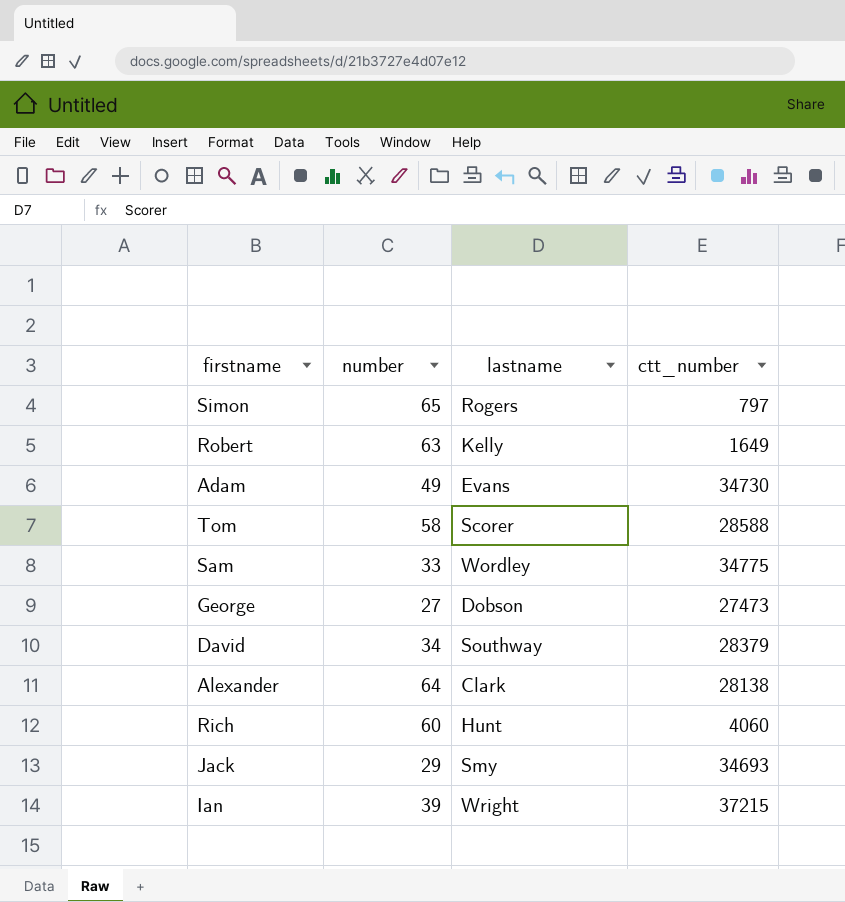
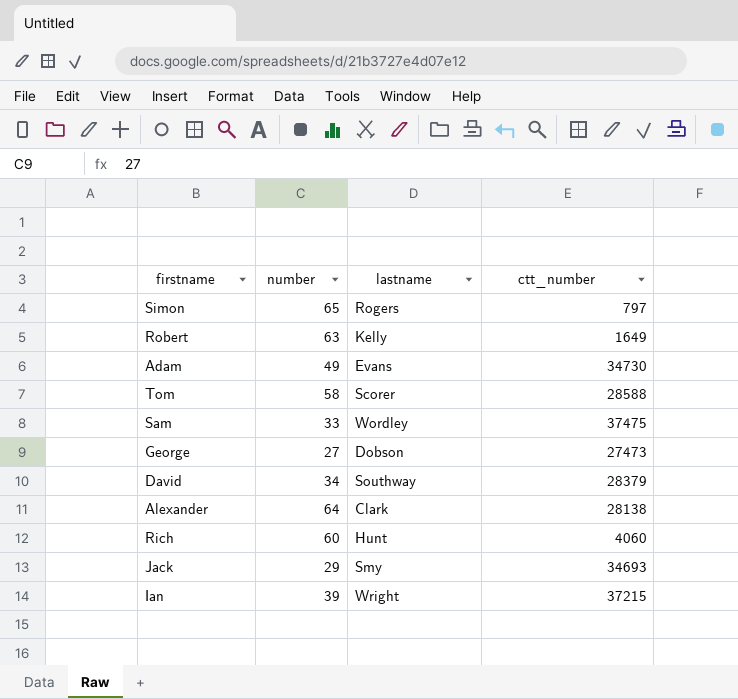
Sam | ctt_number: 34775 -> 37475

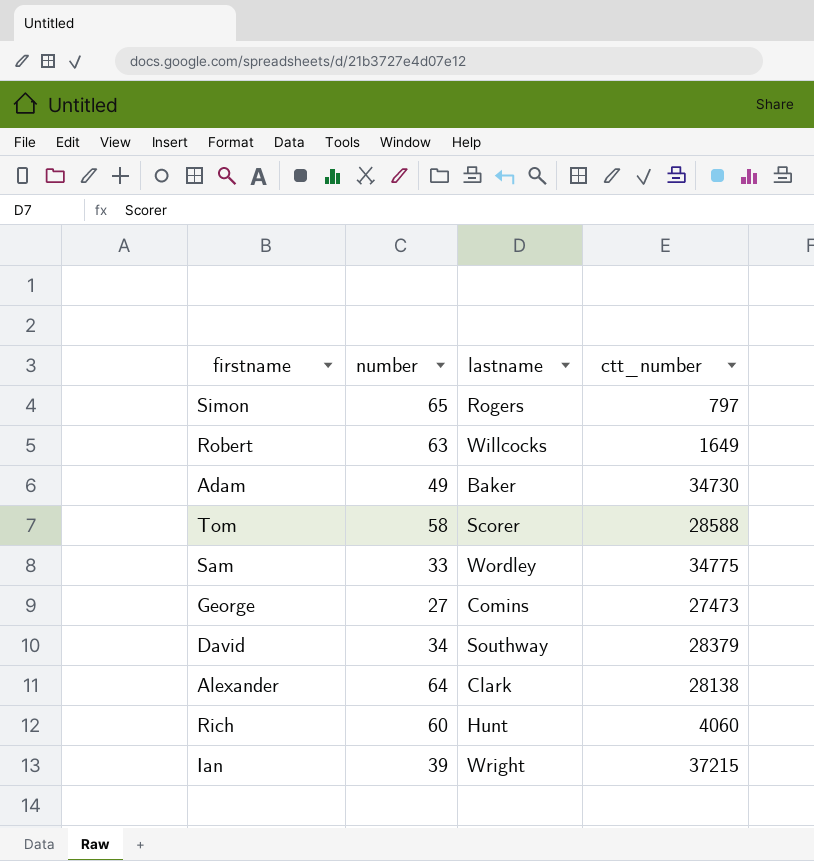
row Jack: 29 | Smy | 34693 -> none
Robert | lastname: Kelly -> Willcocks
Adam | lastname: Evans -> Baker
Sam | ctt_number: 37475 -> 34775
George | lastname: Dobson -> Comins

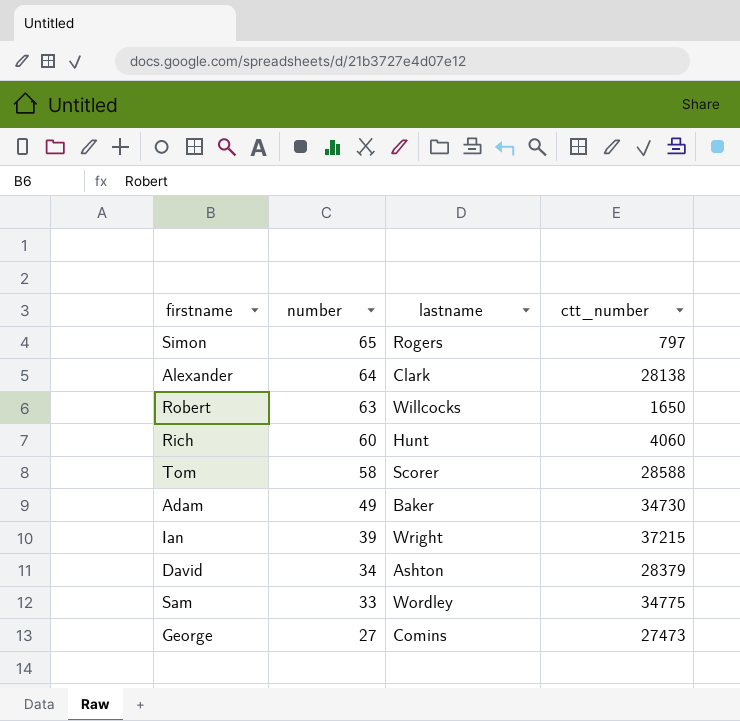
row order: none -> number descending
Robert | ctt_number: 1649 -> 1650
David | lastname: Southway -> Ashton

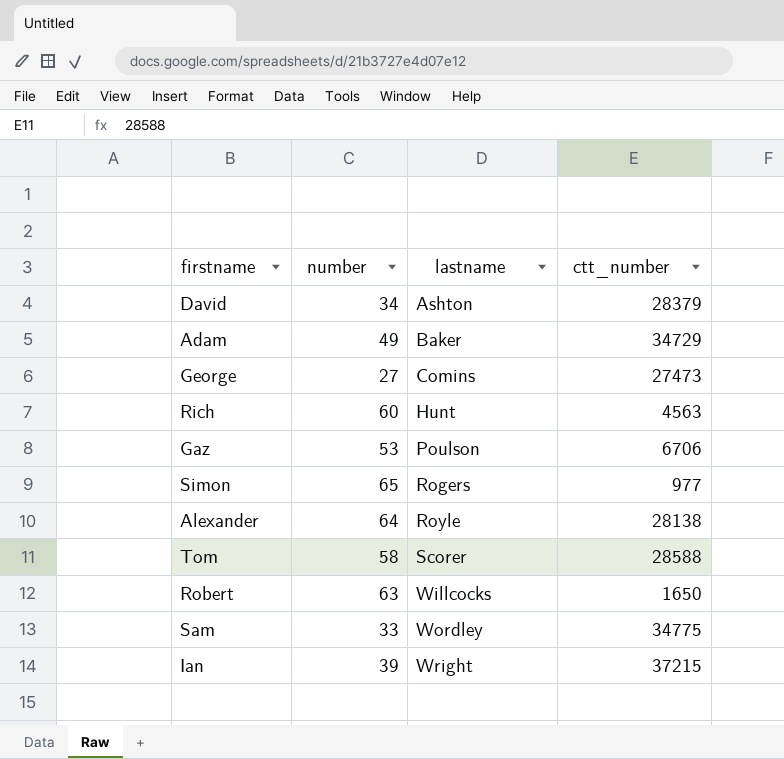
row order: number descending -> lastname ascending
Adam | ctt_number: 34730 -> 34729
Rich | ctt_number: 4060 -> 4563
row Gaz: none -> 53 | Poulson | 6706
Simon | ctt_number: 797 -> 977
Alexander | lastname: Clark -> Royle

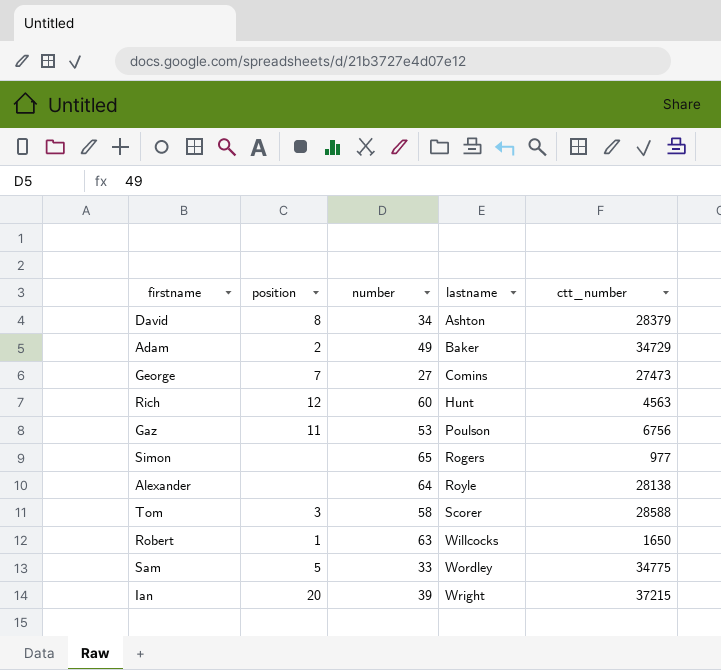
column position | position: none -> 2
Gaz | ctt_number: 6706 -> 6756

